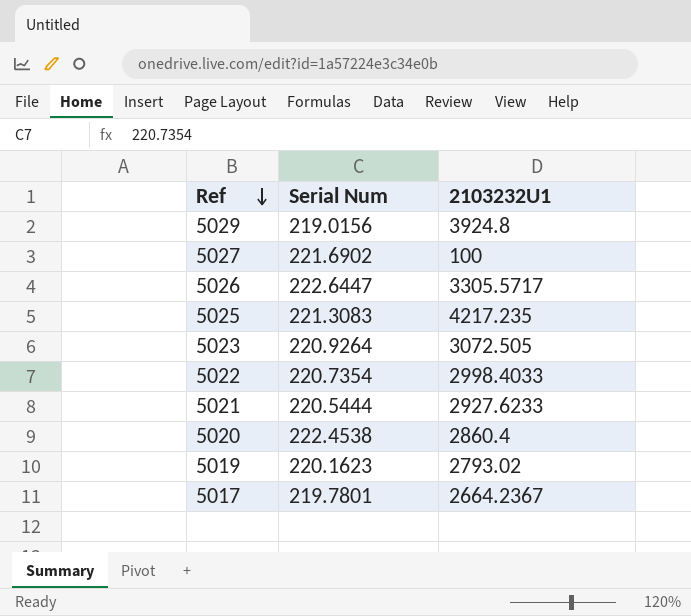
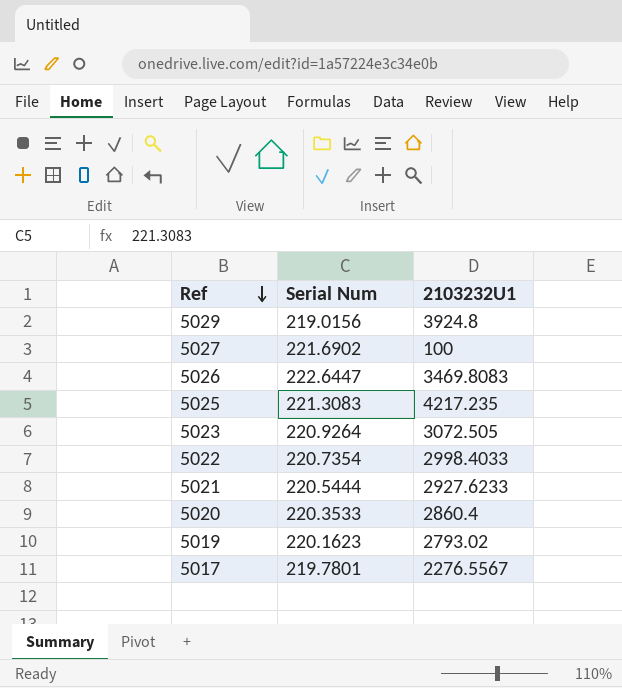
5026 | 2103232U1: 3305.5717 -> 3469.8083
5020 | Serial Num: 222.4538 -> 220.3533
5017 | 2103232U1: 2664.2367 -> 2276.5567

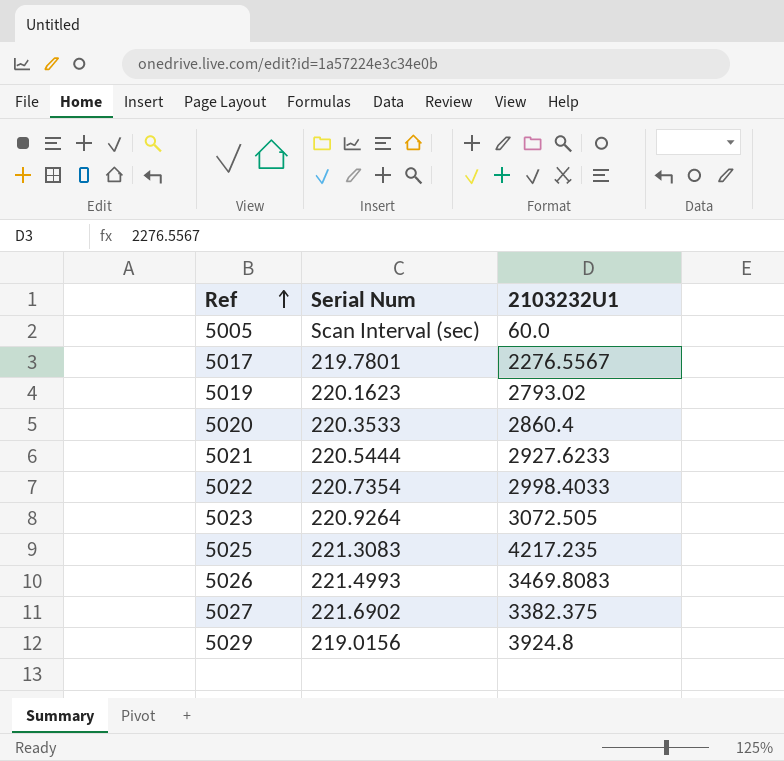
row order: Ref descending -> Ref ascending
row 5005: none -> Scan Interval (sec) | 60.0
5026 | Serial Num: 222.6447 -> 221.4993
5027 | 2103232U1: 100 -> 3382.375

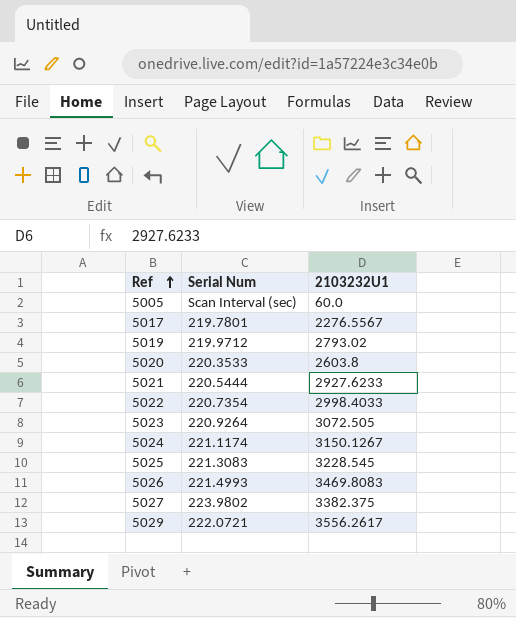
5019 | Serial Num: 220.1623 -> 219.9712
5020 | 2103232U1: 2860.4 -> 2603.8
row 5024: none -> 221.1174 | 3150.1267
5025 | 2103232U1: 4217.235 -> 3228.545
5027 | Serial Num: 221.6902 -> 223.9802
5029 | Serial Num: 219.0156 -> 222.0721
5029 | 2103232U1: 3924.8 -> 3556.2617

